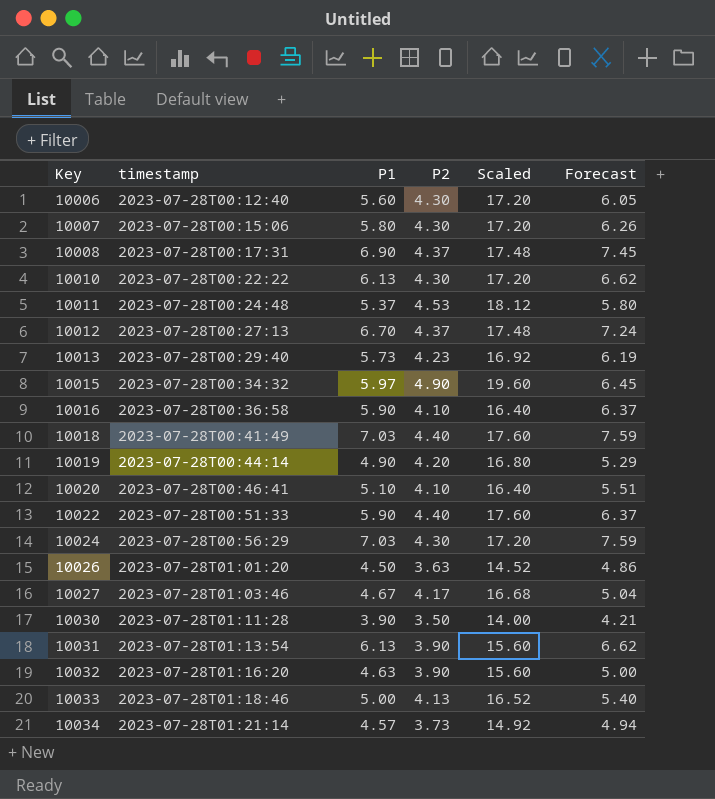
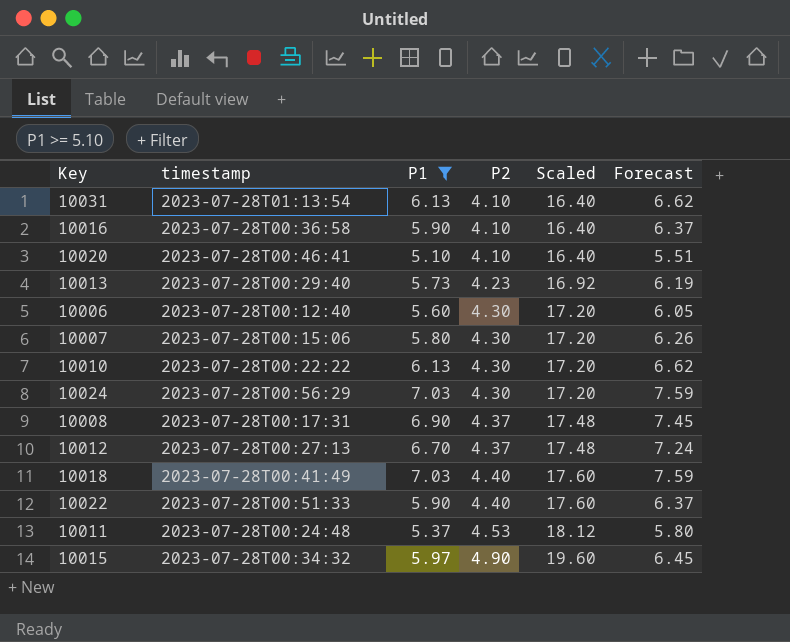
filter: none -> P1 >= 5.10
row order: Key ascending -> P2 ascending
10031 | P2: 3.90 -> 4.10
10031 | Scaled: 15.60 -> 16.40

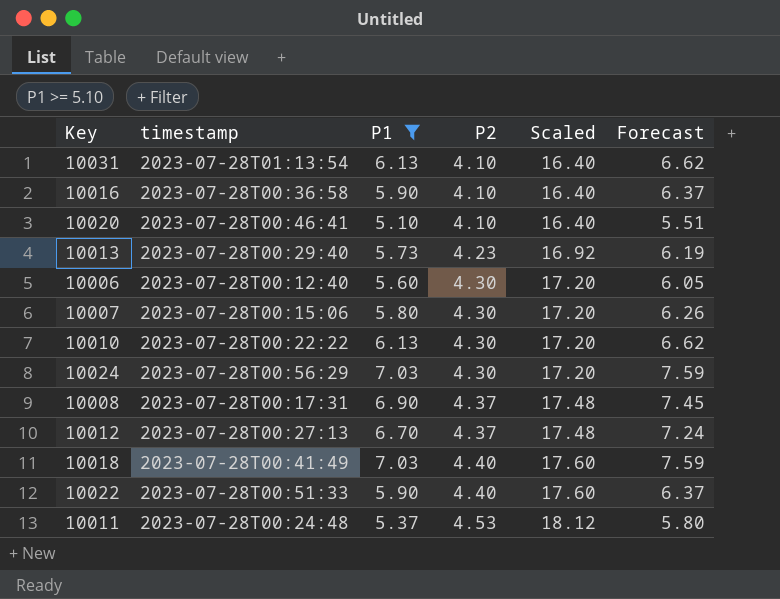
row 10015: 2023-07-28T00:34:32 | 5.97 | 4.90 | 19.60 | 6.45 -> none

